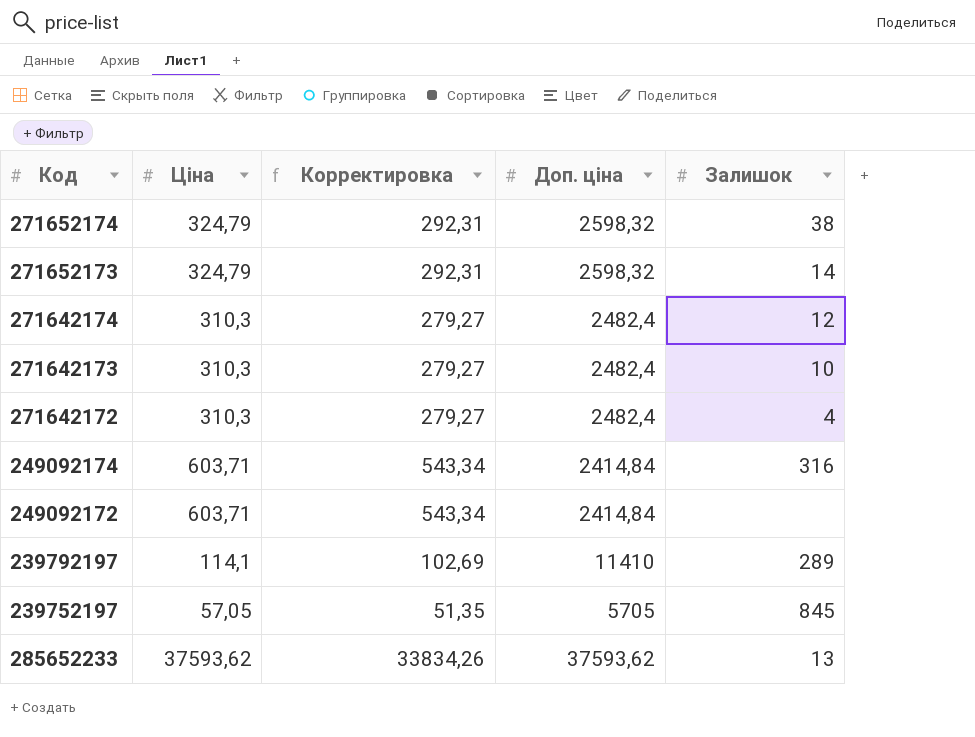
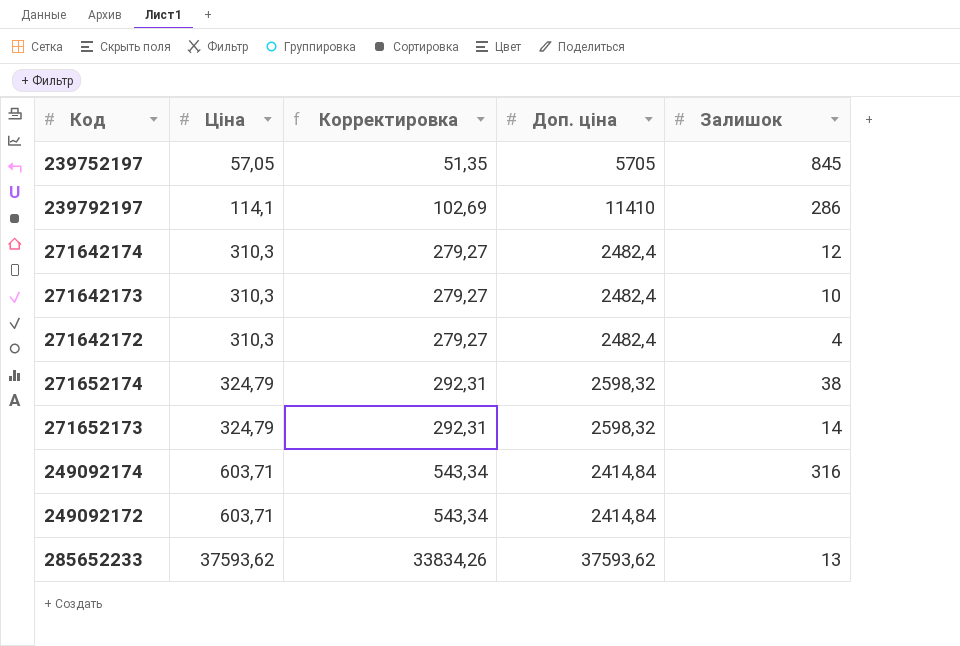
row order: none -> Ціна ascending
239792197 | Залишок: 289 -> 286

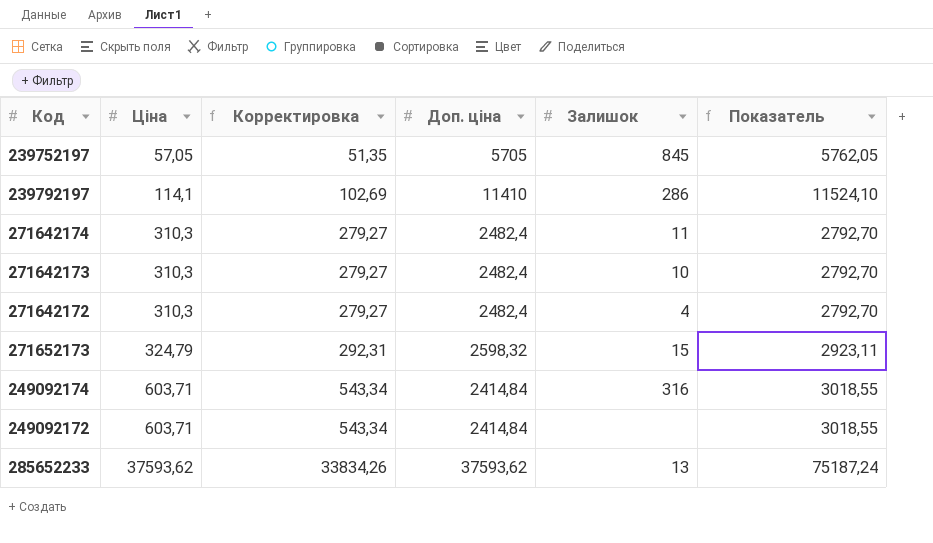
column Показатель | formula: none -> [Ціна] + [Доп. ціна]
row 271652174: 324,79 | 292,31 | 2598,32 | 38 -> none
271642174 | Залишок: 12 -> 11
271652173 | Залишок: 14 -> 15

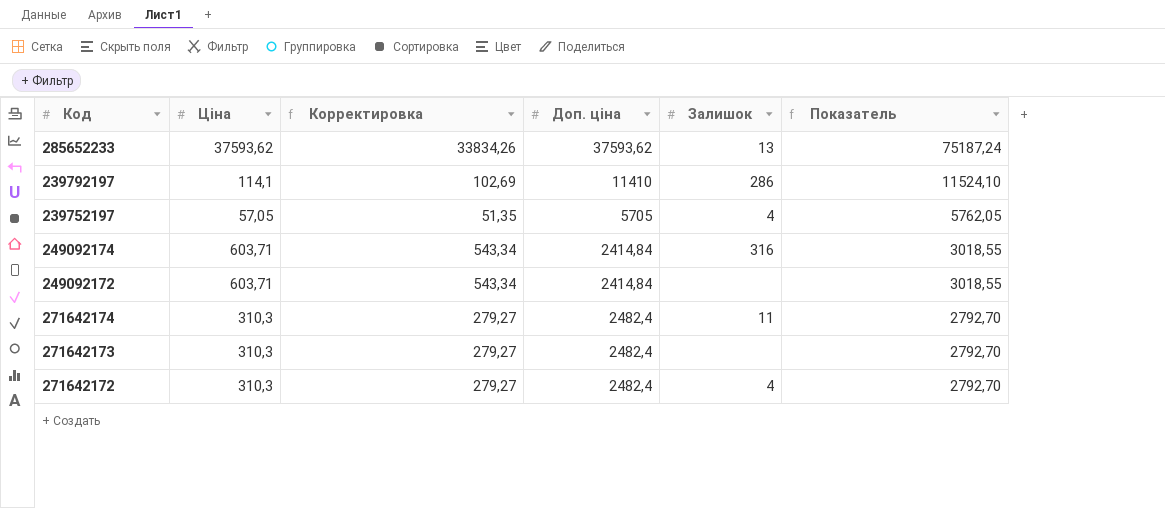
row order: Ціна ascending -> Показатель descending
row 271652173: 324,79 | 292,31 | 2598,32 | 15 | 2923,11 -> none
239752197 | Залишок: 845 -> 4
271642173 | Залишок: 10 -> none

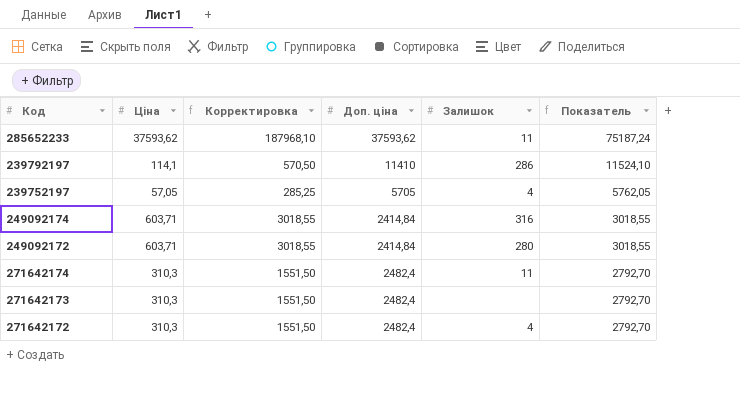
column Корректировка | formula: [Ціна] * 0,9 -> [Ціна] * 5
285652233 | Залишок: 13 -> 11
249092172 | Залишок: none -> 280

